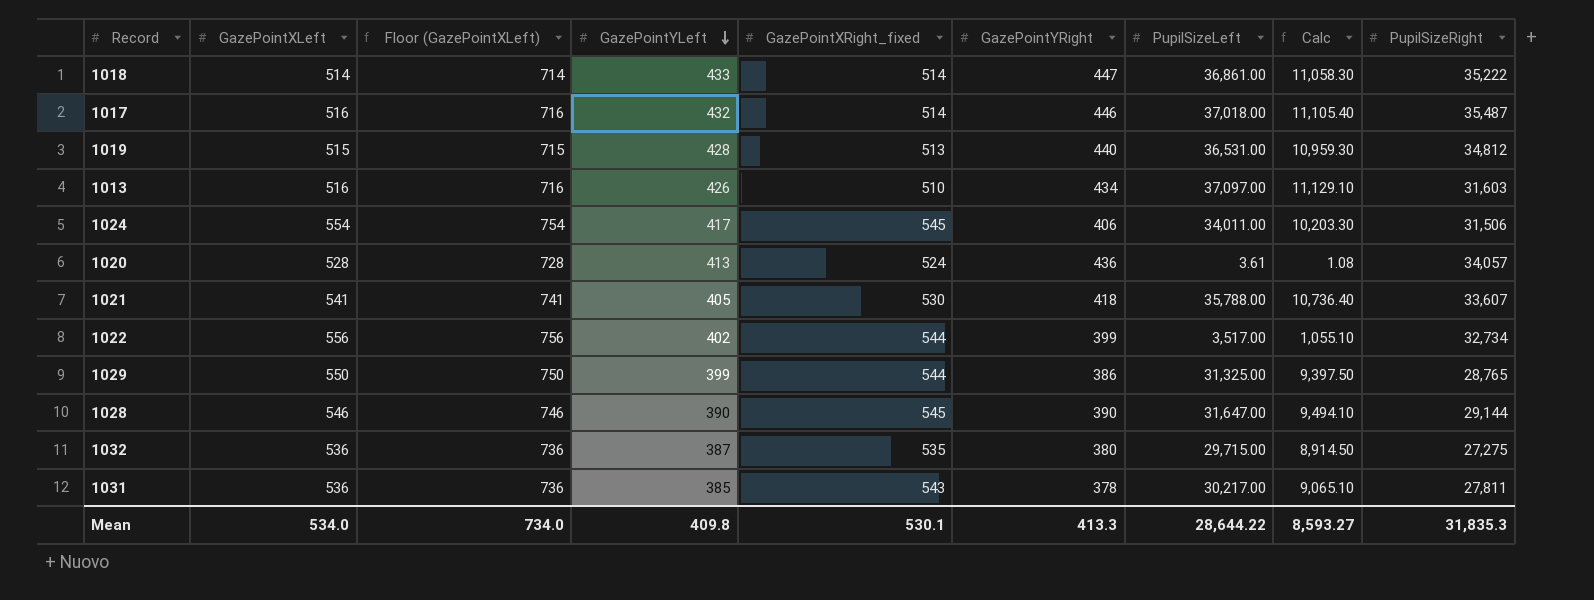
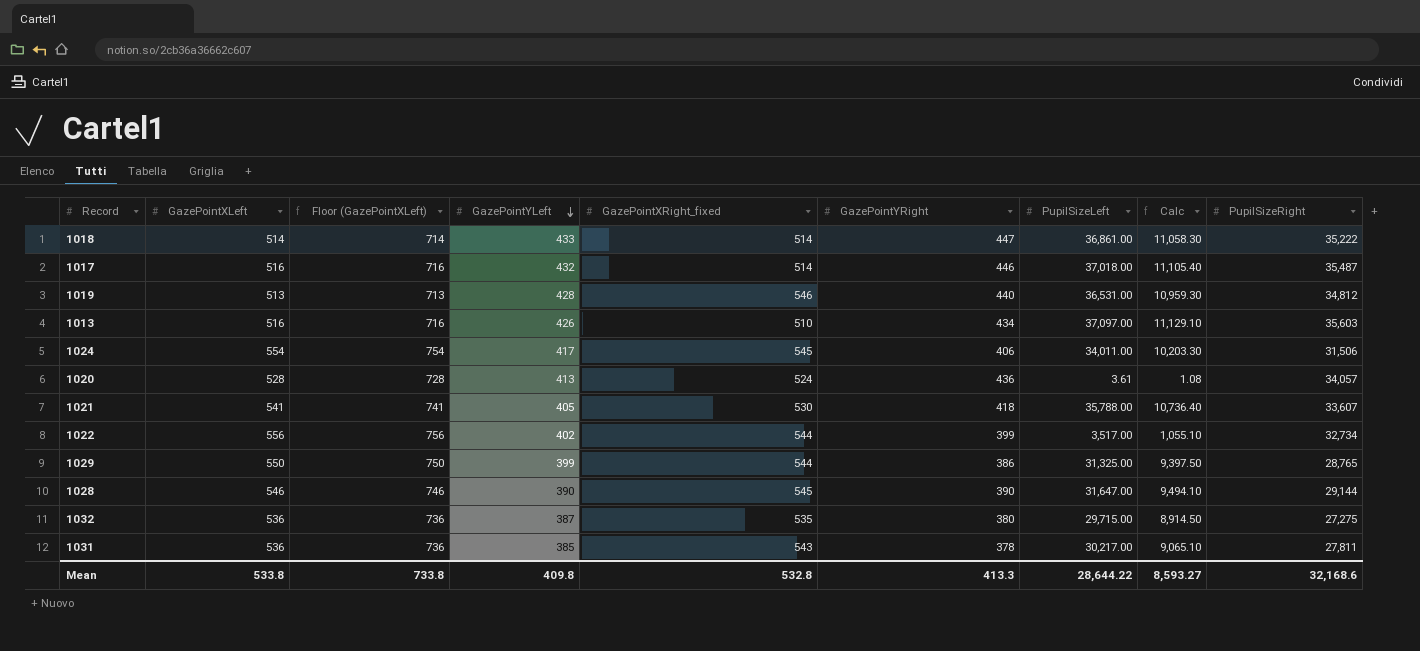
1019 | GazePointXLeft: 515 -> 513
1019 | Floor (GazePointXLeft): 715 -> 713
1019 | GazePointXRight_fixed: 513 -> 546
1013 | PupilSizeRight: 31,603 -> 35,603
Mean | GazePointXLeft: 534.0 -> 533.8
Mean | Floor (GazePointXLeft): 734.0 -> 733.8
Mean | GazePointXRight_fixed: 530.1 -> 532.8
Mean | PupilSizeRight: 31,835.3 -> 32,168.6

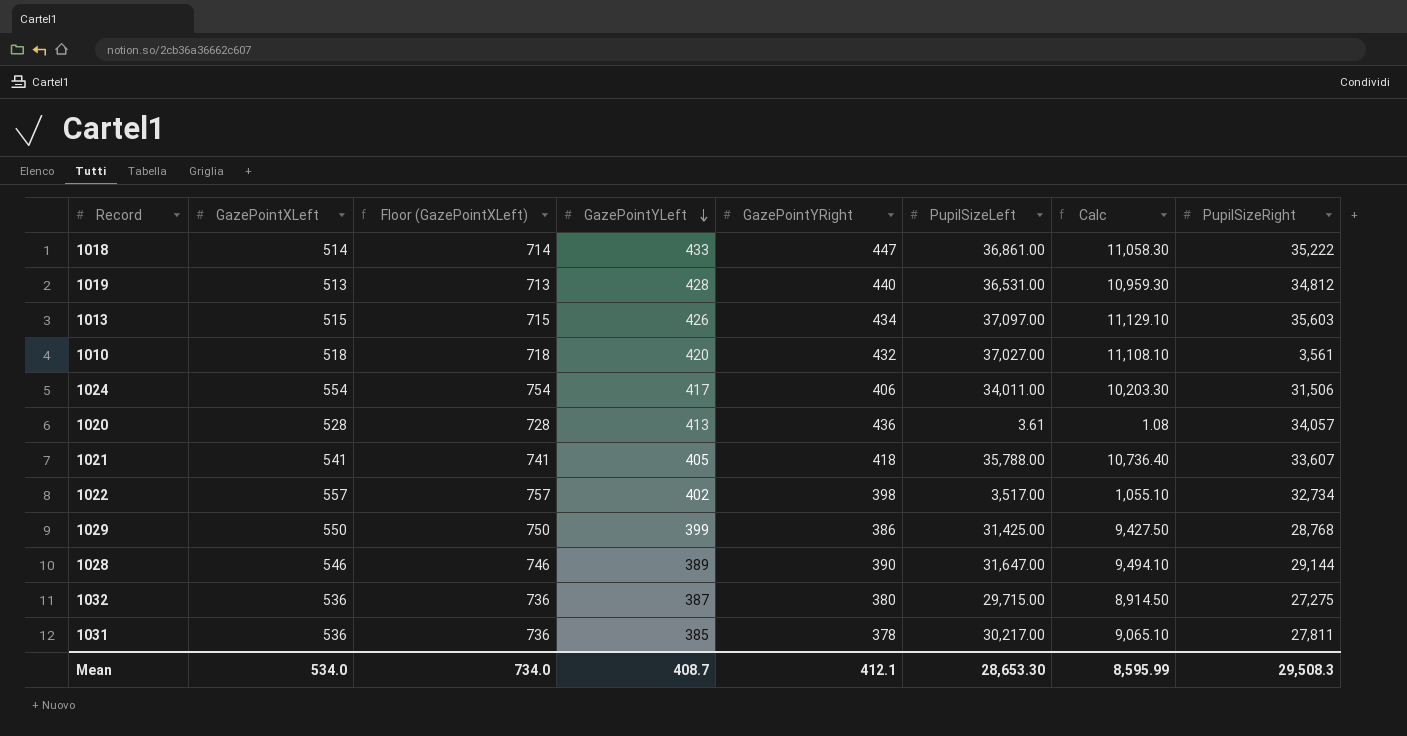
column GazePointXRight_fixed | position: 5 -> none
row 1017: 516 | 716 | 432 | 514 | 446 | 37,018.00 | 11,105.40 | 35,487 -> none
1013 | GazePointXLeft: 516 -> 515
1013 | Floor (GazePointXLeft): 716 -> 715
row 1010: none -> 518 | 718 | 420 | 432 | 37,027.00 | 11,108.10 | 3,561
1022 | GazePointXLeft: 556 -> 557
1022 | Floor (GazePointXLeft): 756 -> 757
1022 | GazePointYRight: 399 -> 398
1029 | PupilSizeLeft: 31,325.00 -> 31,425.00
1029 | Calc: 9,397.50 -> 9,427.50
1029 | PupilSizeRight: 28,765 -> 28,768
1028 | GazePointYLeft: 390 -> 389
Mean | GazePointXLeft: 533.8 -> 534.0
Mean | Floor (GazePointXLeft): 733.8 -> 734.0
Mean | GazePointYLeft: 409.8 -> 408.7
Mean | GazePointYRight: 413.3 -> 412.1
Mean | PupilSizeLeft: 28,644.22 -> 28,653.30
Mean | Calc: 8,593.27 -> 8,595.99
Mean | PupilSizeRight: 32,168.6 -> 29,508.3

